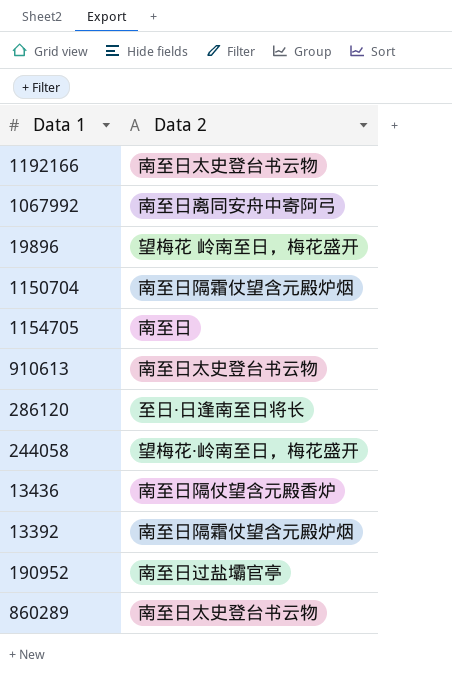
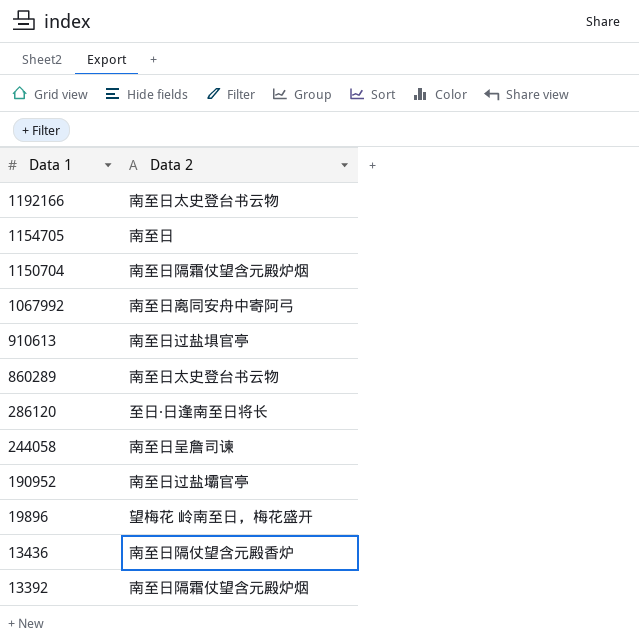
row order: none -> Data 1 descending
910613 | Data 2: 南至日太史登台书云物 -> 南至日过盐埧官亭
244058 | Data 2: 望梅花·岭南至日，梅花盛开 -> 南至日呈詹司谏

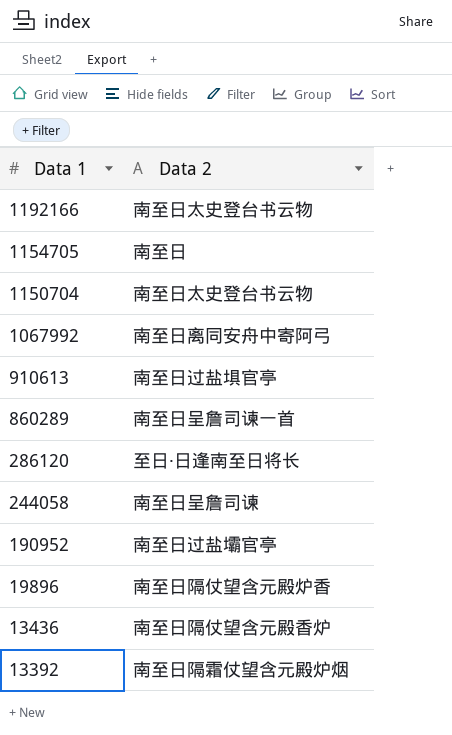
1150704 | Data 2: 南至日隔霜仗望含元殿炉烟 -> 南至日太史登台书云物
860289 | Data 2: 南至日太史登台书云物 -> 南至日呈詹司谏一首
19896 | Data 2: 望梅花 岭南至日，梅花盛开 -> 南至日隔仗望含元殿炉香

